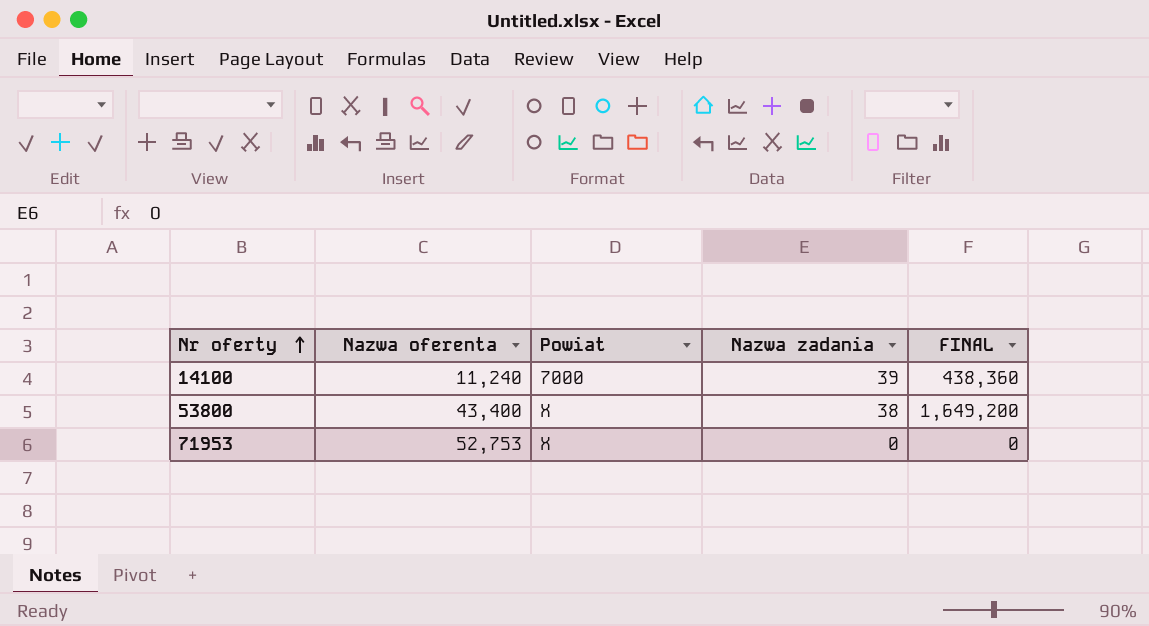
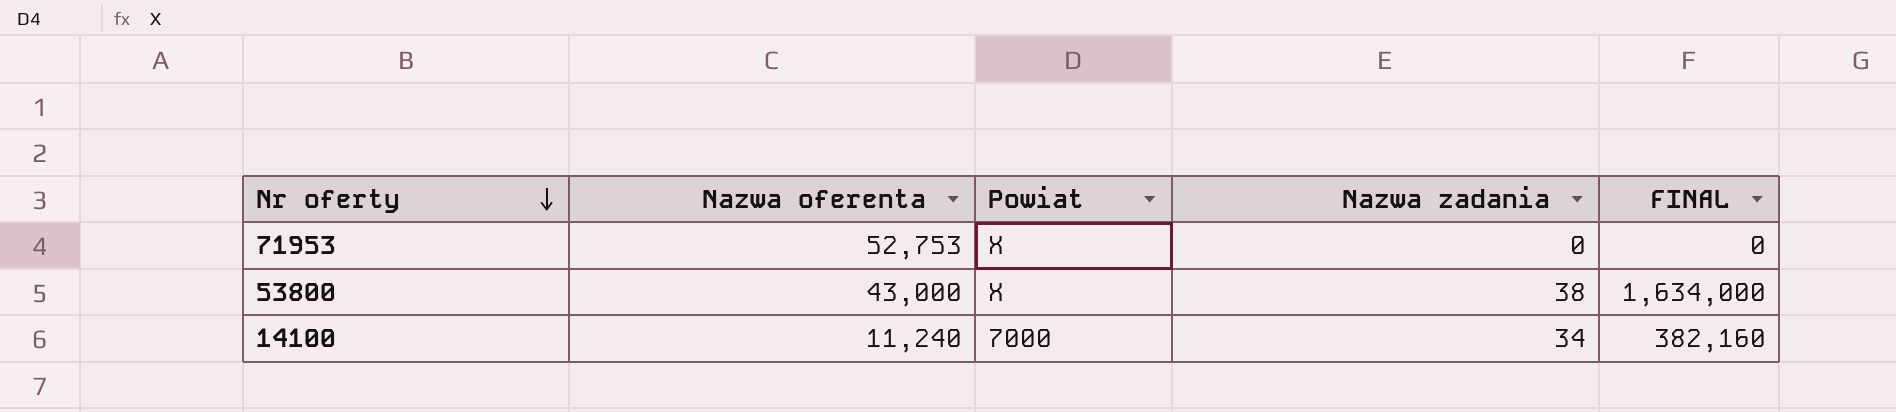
row order: Nr oferty ascending -> Nr oferty descending
53800 | Nazwa oferenta: 43,400 -> 43,000
53800 | FINAL: 1,649,200 -> 1,634,000
14100 | Nazwa zadania: 39 -> 34
14100 | FINAL: 438,360 -> 382,160

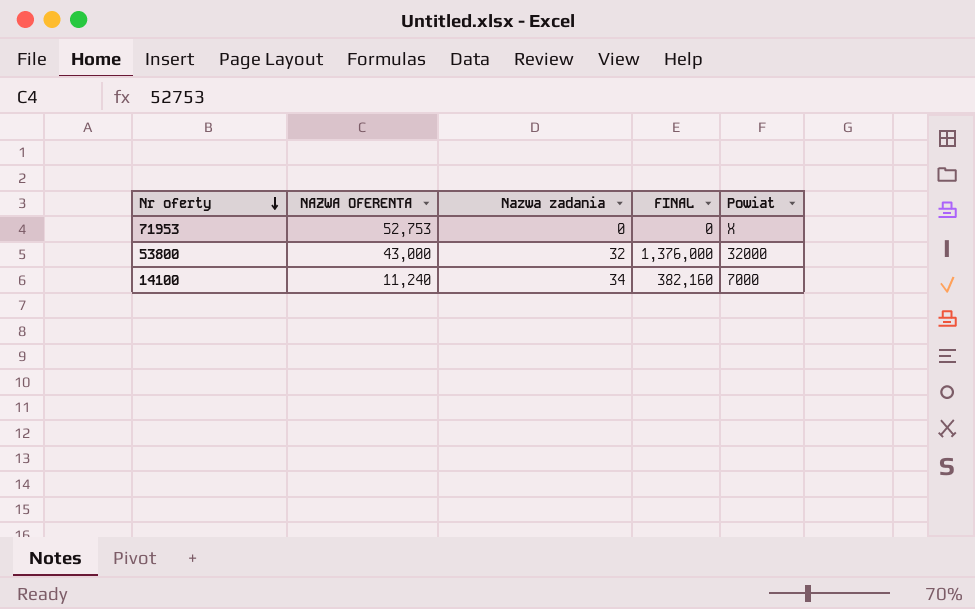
column name: Nazwa oferenta -> NAZWA OFERENTA
column Powiat | position: 3 -> 5
53800 | Nazwa zadania: 38 -> 32
53800 | FINAL: 1,634,000 -> 1,376,000
53800 | Powiat: X -> 32000

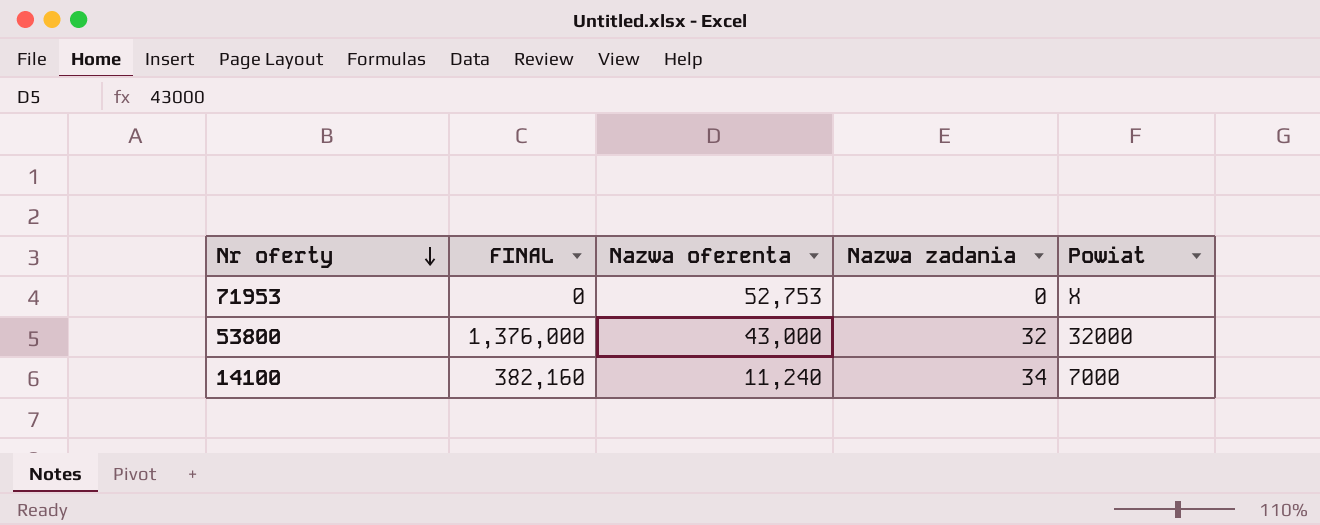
column FINAL | position: 4 -> 2
column name: NAZWA OFERENTA -> Nazwa oferenta

